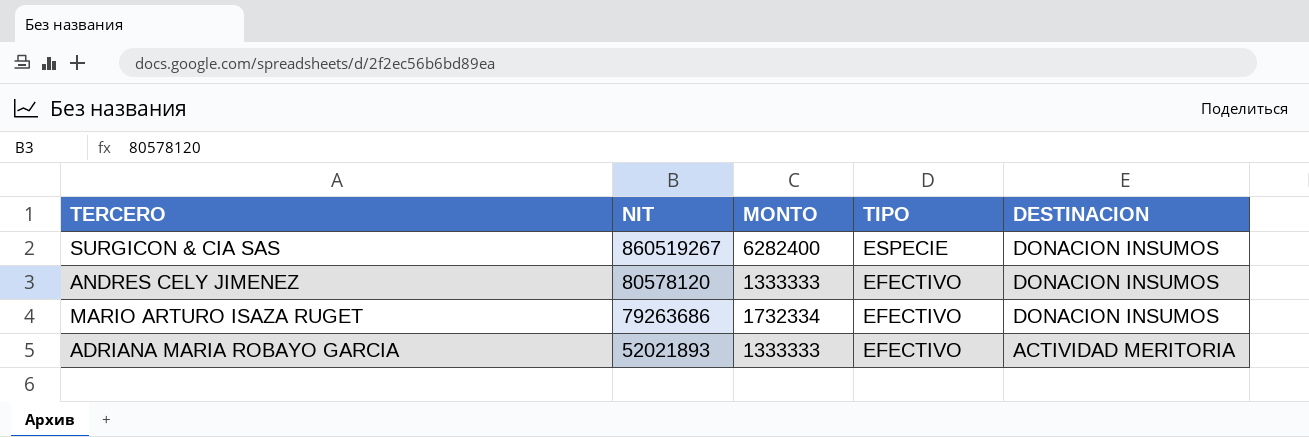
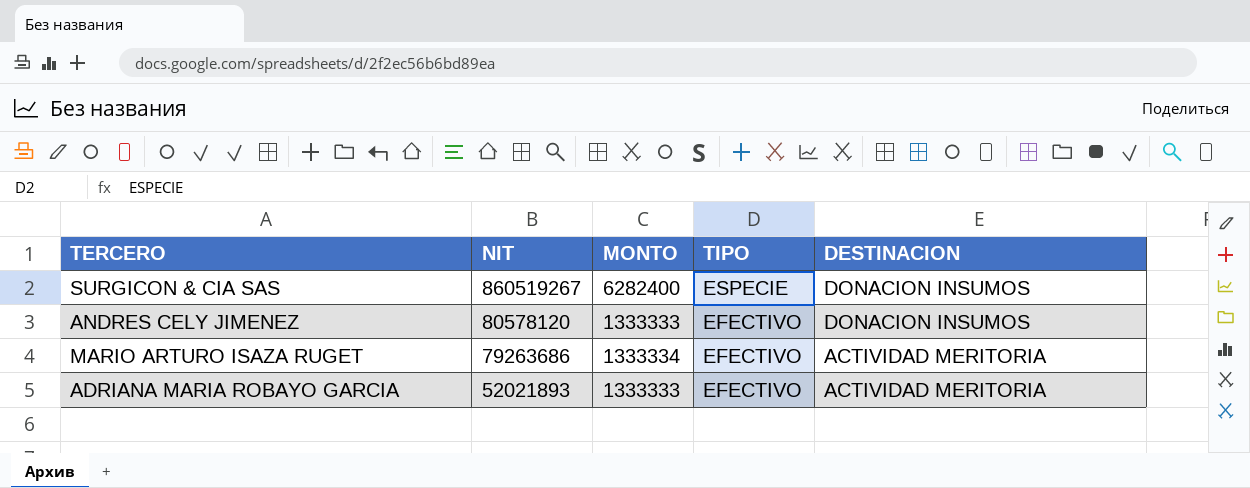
MARIO ARTURO ISAZA RUGET | MONTO: 1732334 -> 1333334
MARIO ARTURO ISAZA RUGET | DESTINACION: DONACION INSUMOS -> ACTIVIDAD MERITORIA

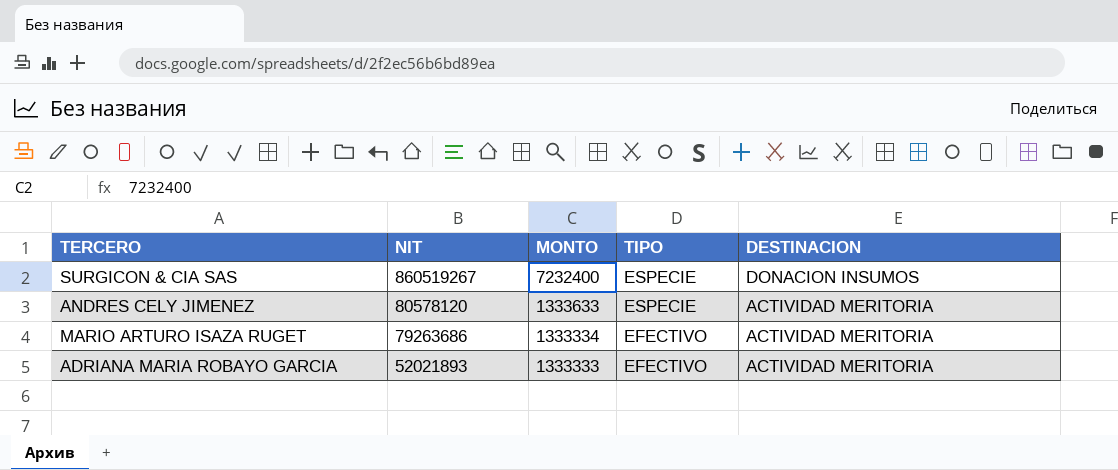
SURGICON & CIA SAS | MONTO: 6282400 -> 7232400
ANDRES CELY JIMENEZ | MONTO: 1333333 -> 1333633
ANDRES CELY JIMENEZ | TIPO: EFECTIVO -> ESPECIE
ANDRES CELY JIMENEZ | DESTINACION: DONACION INSUMOS -> ACTIVIDAD MERITORIA

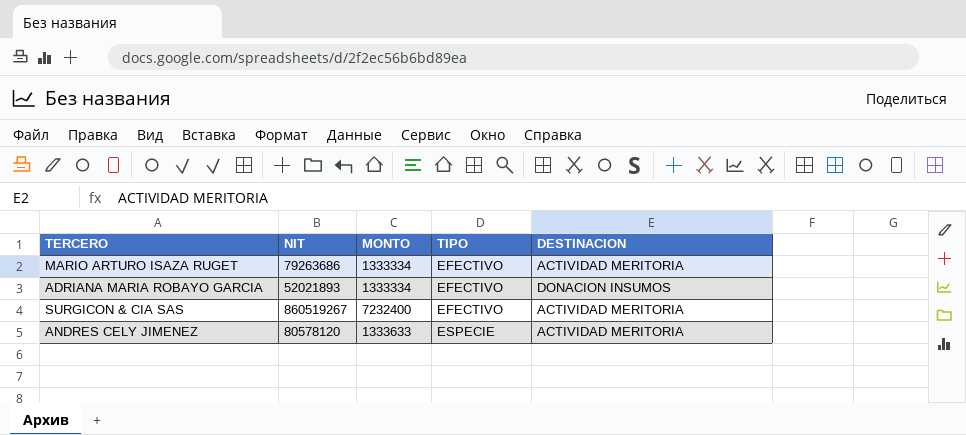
row order: NIT descending -> TIPO ascending
ADRIANA MARIA ROBAYO GARCIA | MONTO: 1333333 -> 1333334
ADRIANA MARIA ROBAYO GARCIA | DESTINACION: ACTIVIDAD MERITORIA -> DONACION INSUMOS
SURGICON & CIA SAS | TIPO: ESPECIE -> EFECTIVO
SURGICON & CIA SAS | DESTINACION: DONACION INSUMOS -> ACTIVIDAD MERITORIA

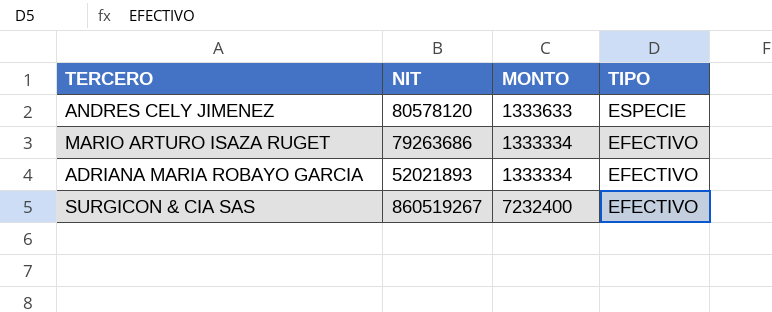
row order: TIPO ascending -> TIPO descending
column DESTINACION | position: 5 -> none

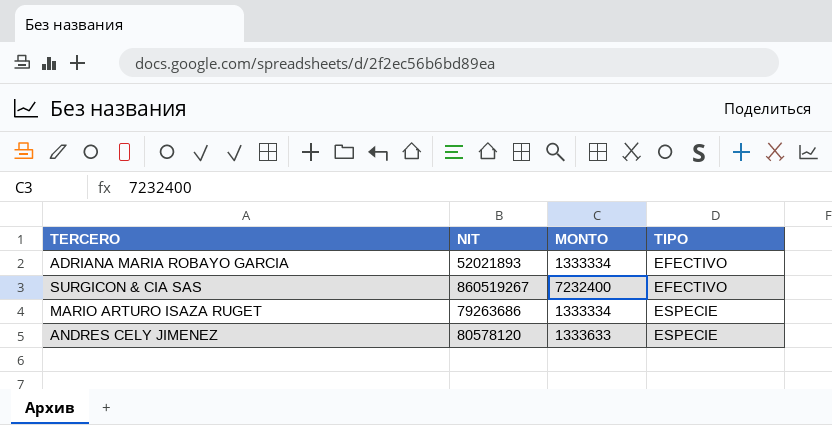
row order: TIPO descending -> TIPO ascending
MARIO ARTURO ISAZA RUGET | TIPO: EFECTIVO -> ESPECIE

